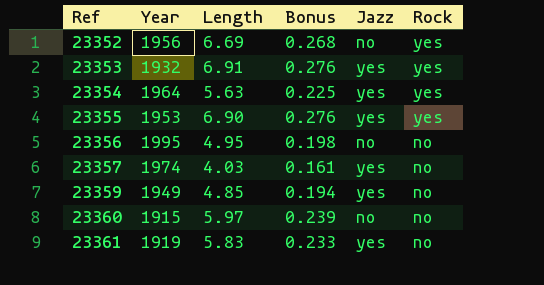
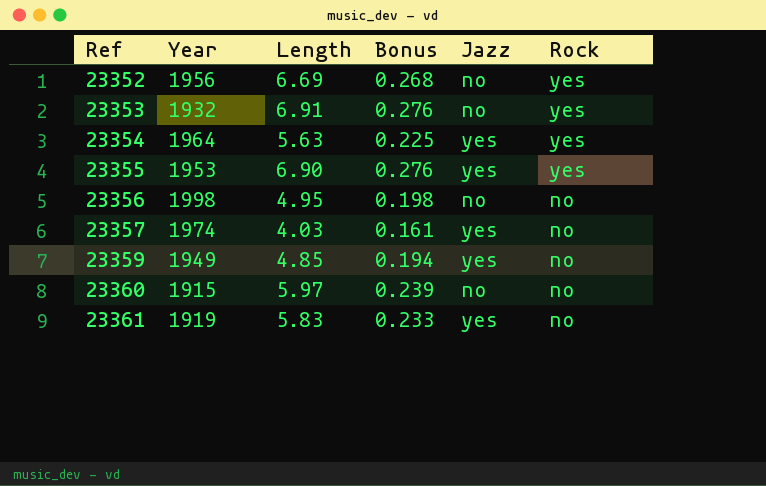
23353 | Jazz: yes -> no
23356 | Year: 1995 -> 1998

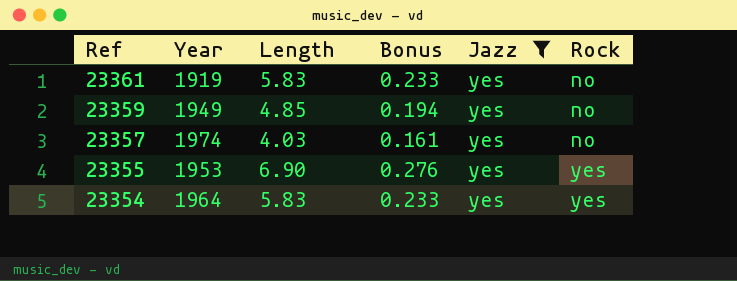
filter: none -> Jazz = yes
row order: Ref ascending -> Ref descending
23354 | Length: 5.63 -> 5.83
23354 | Bonus: 0.225 -> 0.233

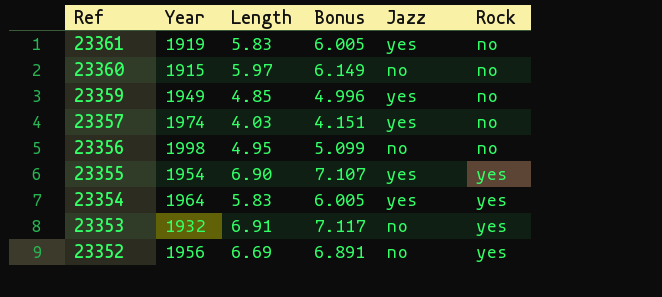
filter: Jazz = yes -> none
column Bonus | formula: [Length] * 0.04 -> [Length] * 1.03
23355 | Year: 1953 -> 1954

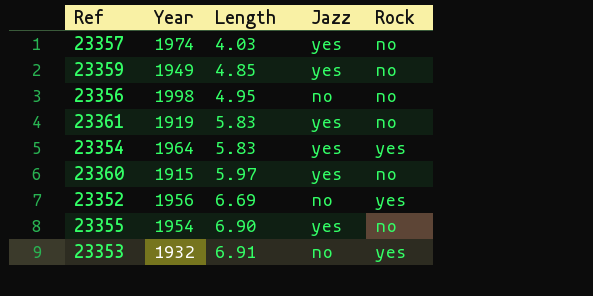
row order: Ref descending -> Length ascending
column Bonus | formula: [Length] * 1.03 -> none
23360 | Jazz: no -> yes
23355 | Rock: yes -> no

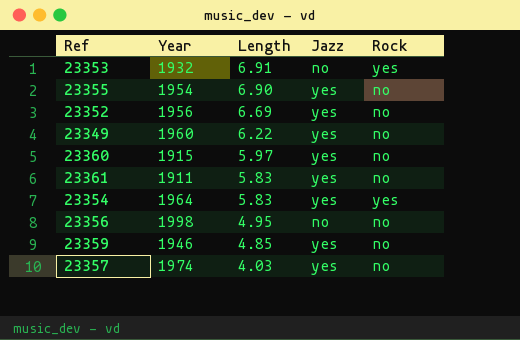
row order: Length ascending -> Length descending
23352 | Jazz: no -> yes
23352 | Rock: yes -> no
row 23349: none -> 1960 | 6.22 | yes | no
23361 | Year: 1919 -> 1911
23359 | Year: 1949 -> 1946

